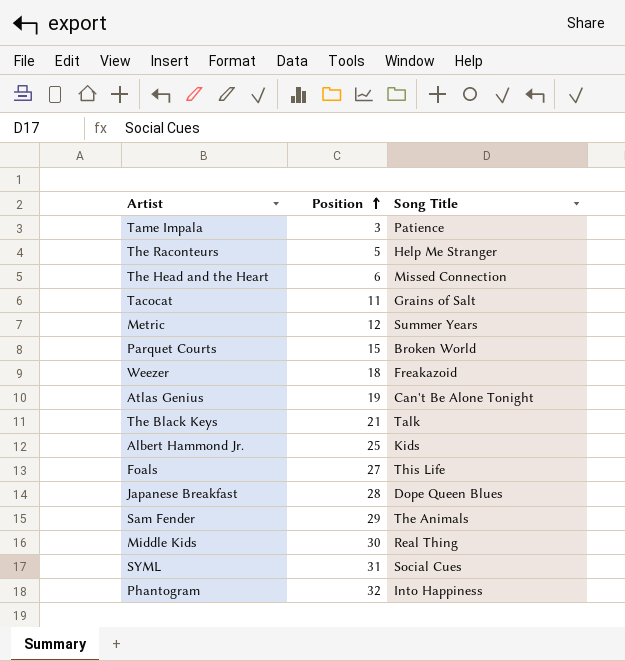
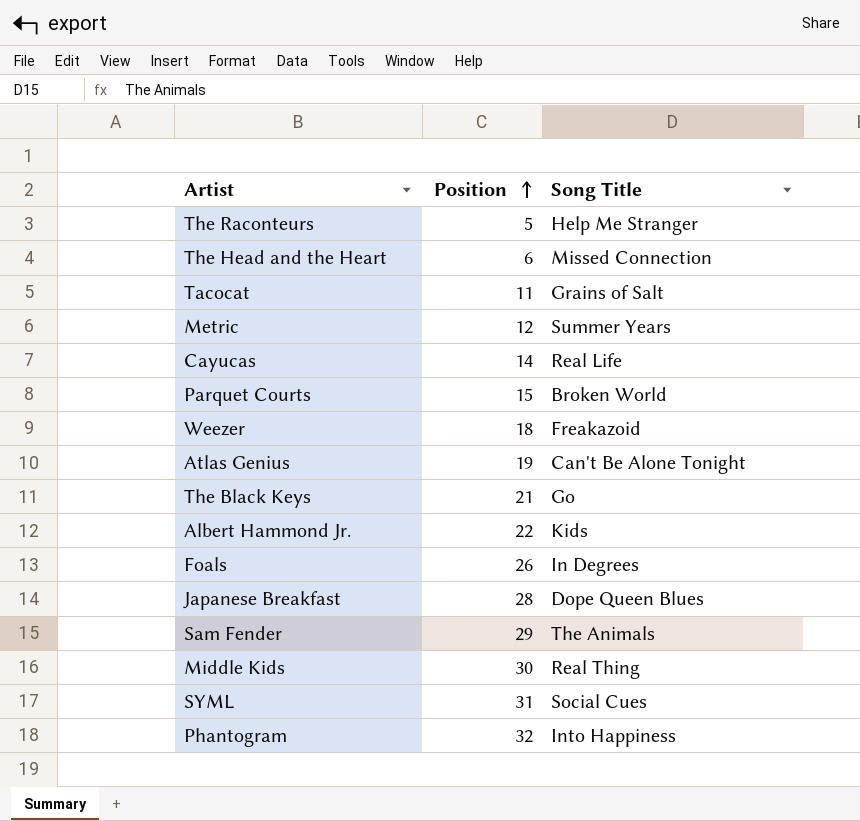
row Tame Impala: 3 | Patience -> none
row Cayucas: none -> 14 | Real Life
The Black Keys | Song Title: Talk -> Go
Albert Hammond Jr. | Position: 25 -> 22
Foals | Position: 27 -> 26
Foals | Song Title: This Life -> In Degrees

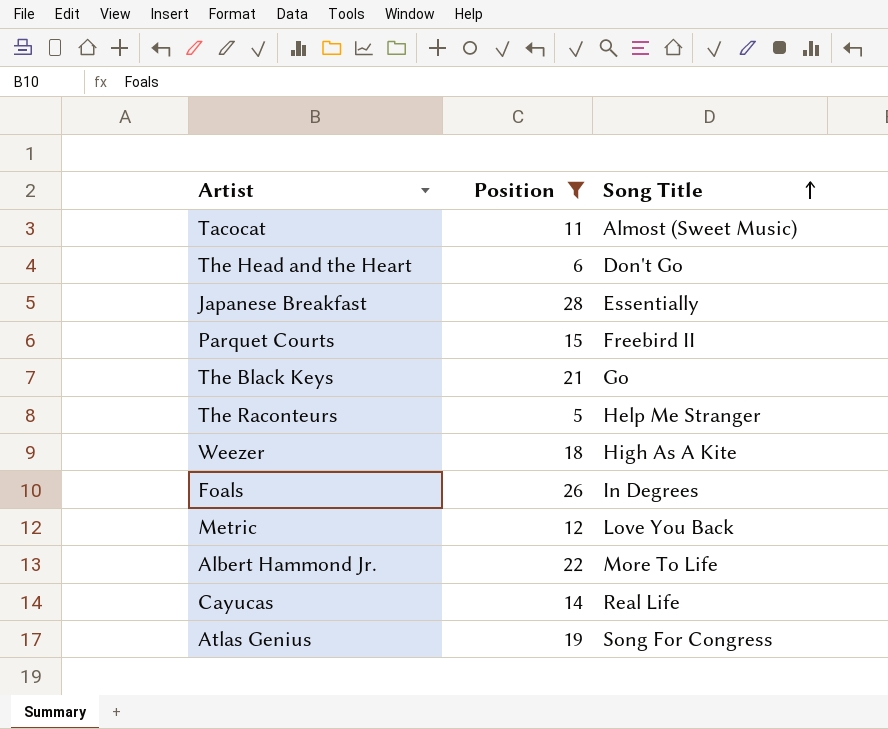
filter: none -> Position <= 28
row order: Position ascending -> Song Title ascending
Tacocat | Song Title: Grains of Salt -> Almost (Sweet Music)
The Head and the Heart | Song Title: Missed Connection -> Don't Go
Japanese Breakfast | Song Title: Dope Queen Blues -> Essentially
Parquet Courts | Song Title: Broken World -> Freebird II
Weezer | Song Title: Freakazoid -> High As A Kite
Metric | Song Title: Summer Years -> Love You Back
Albert Hammond Jr. | Song Title: Kids -> More To Life
Atlas Genius | Song Title: Can't Be Alone Tonight -> Song For Congress

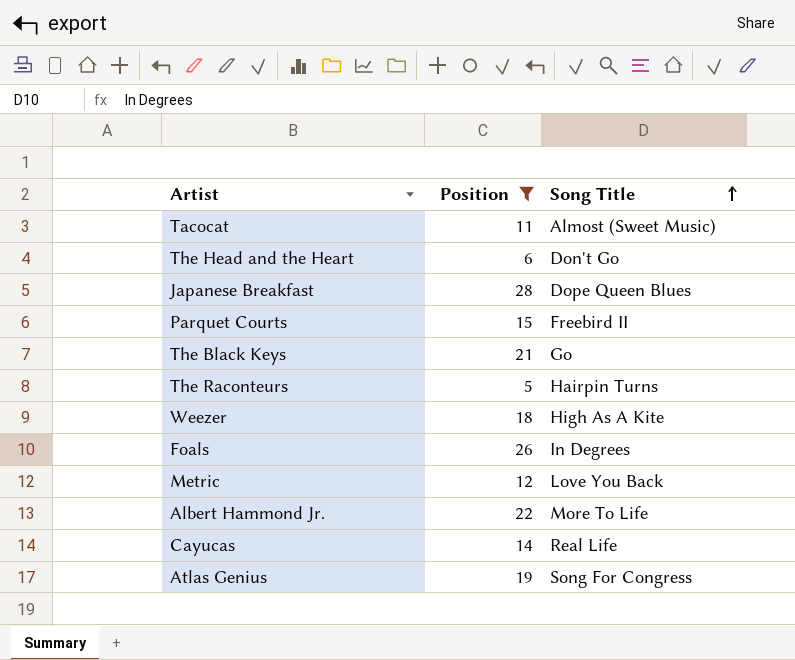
Japanese Breakfast | Song Title: Essentially -> Dope Queen Blues
The Raconteurs | Song Title: Help Me Stranger -> Hairpin Turns

